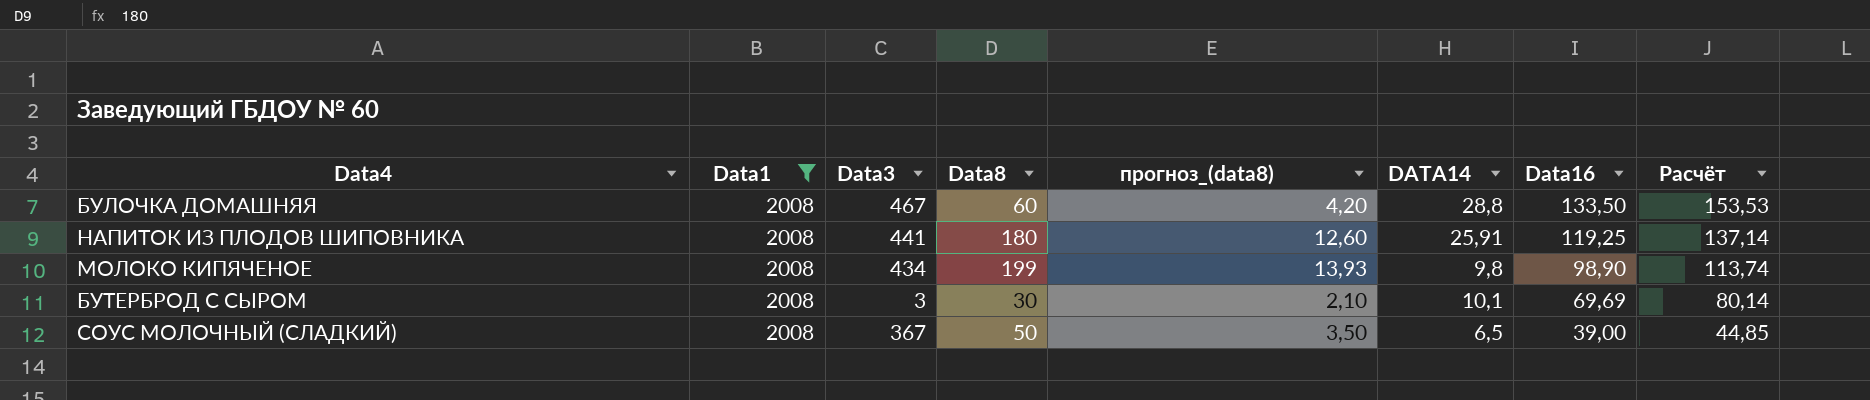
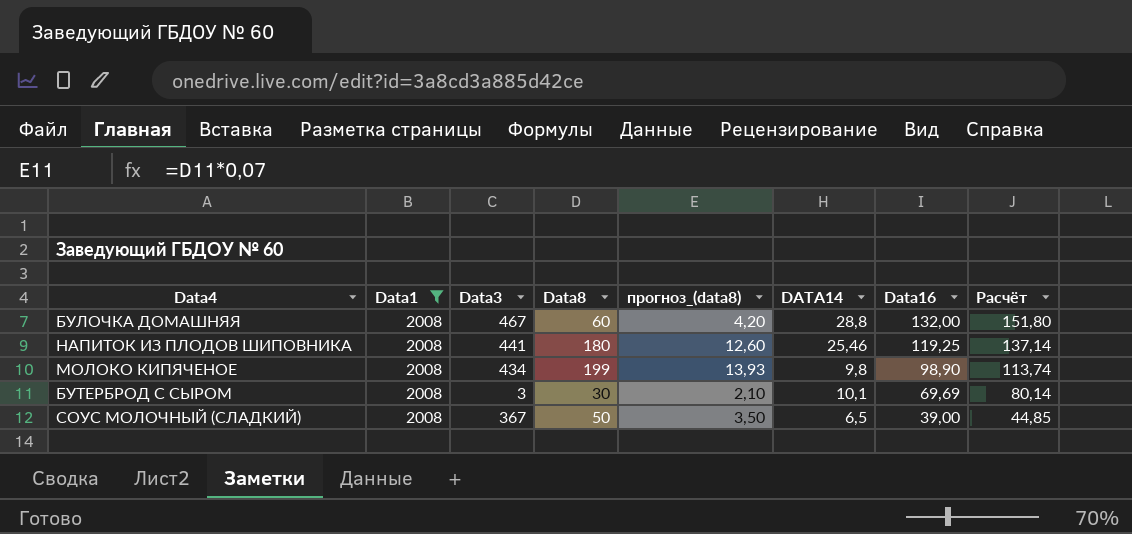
БУЛОЧКА ДОМАШНЯЯ | Data16: 133,50 -> 132,00
БУЛОЧКА ДОМАШНЯЯ | Расчёт: 153,53 -> 151,80
НАПИТОК ИЗ ПЛОДОВ ШИПОВНИКА | DATA14: 25,91 -> 25,46

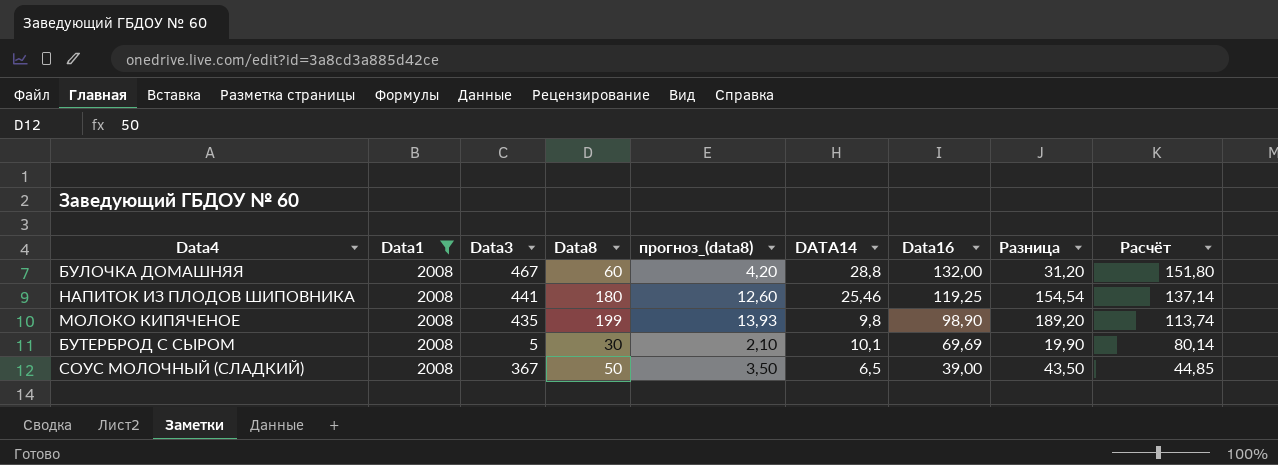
column Разница | formula: none -> [Data8] - [DATA14]
МОЛОКО КИПЯЧЕНОЕ | Data3: 434 -> 435
БУТЕРБРОД С СЫРОМ | Data3: 3 -> 5

